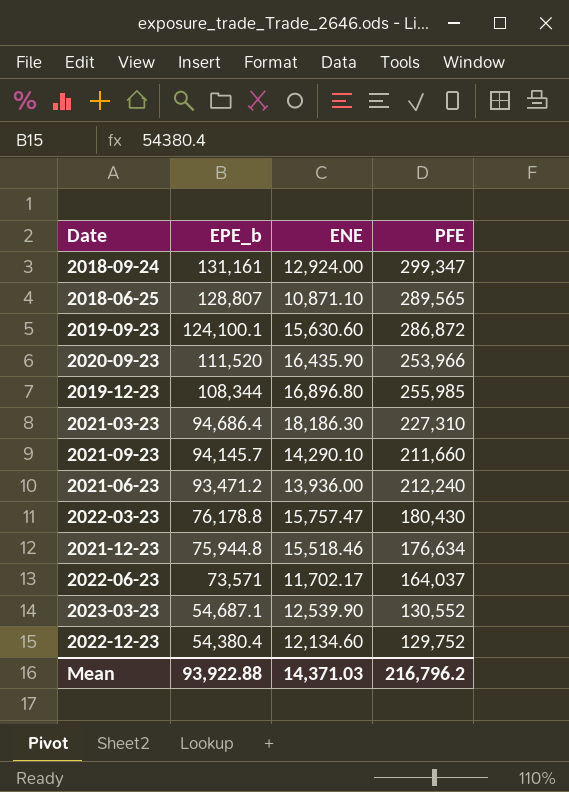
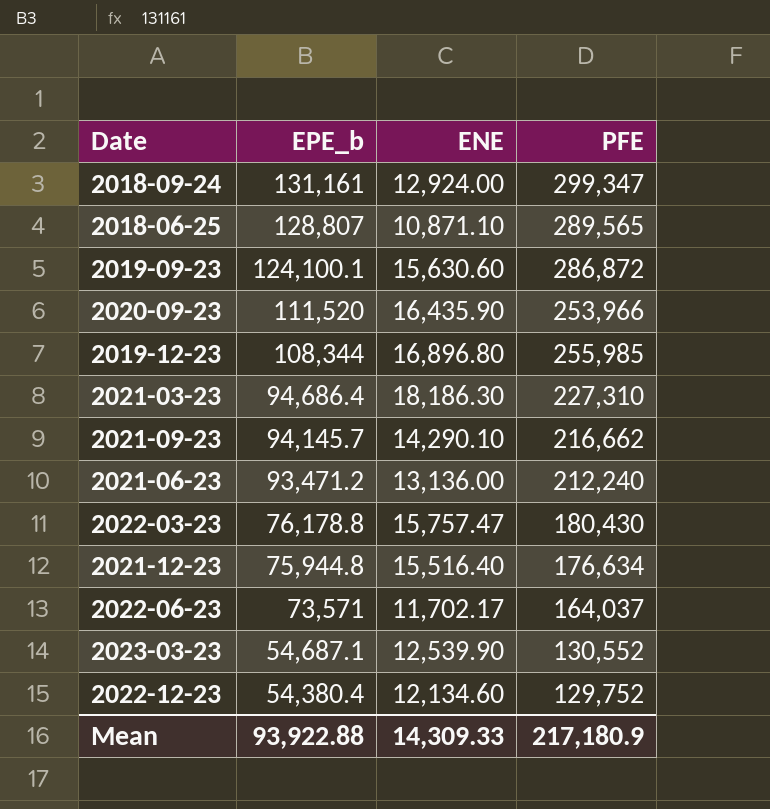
2021-09-23 | PFE: 211,660 -> 216,662
2021-06-23 | ENE: 13,936.00 -> 13,136.00
2021-12-23 | ENE: 15,518.46 -> 15,516.40
Mean | ENE: 14,371.03 -> 14,309.33
Mean | PFE: 216,796.2 -> 217,180.9

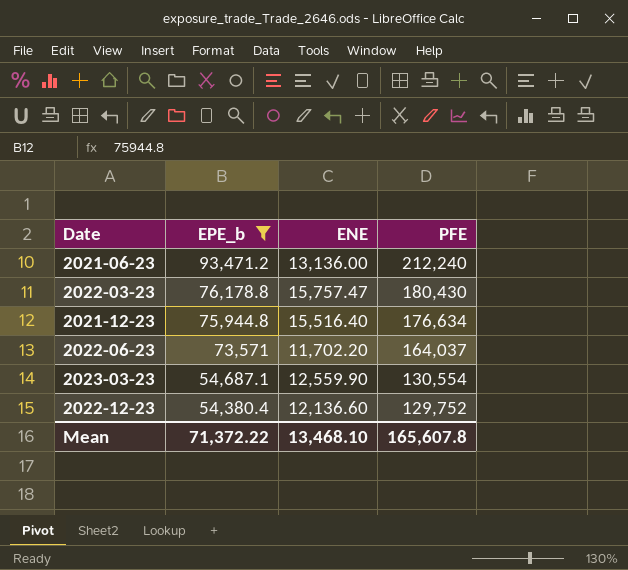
filter: none -> EPE_b <= 93,471.2
2022-06-23 | ENE: 11,702.17 -> 11,702.20
2023-03-23 | ENE: 12,539.90 -> 12,559.90
2023-03-23 | PFE: 130,552 -> 130,554
2022-12-23 | ENE: 12,134.60 -> 12,136.60
Mean | EPE_b: 93,922.88 -> 71,372.22
Mean | ENE: 14,309.33 -> 13,468.10
Mean | PFE: 217,180.9 -> 165,607.8

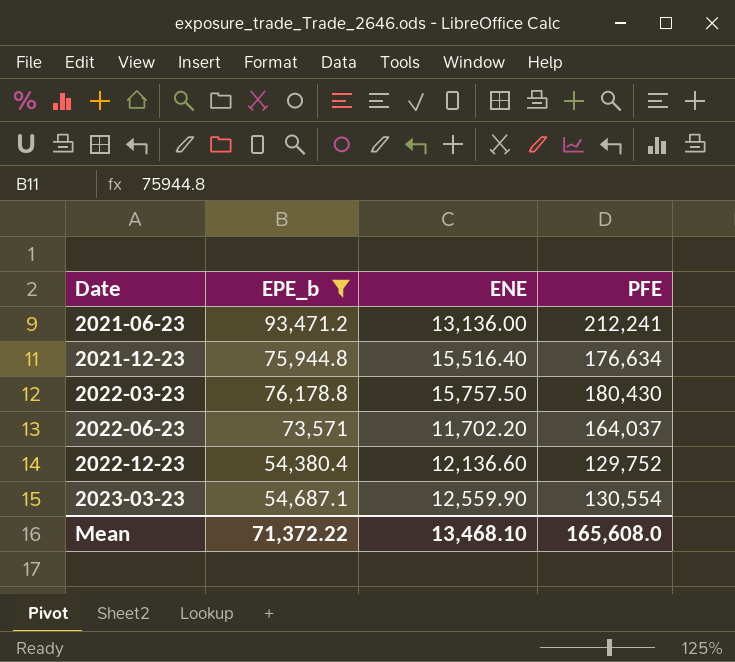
row order: EPE_b descending -> Date ascending
2021-06-23 | PFE: 212,240 -> 212,241
2022-03-23 | ENE: 15,757.47 -> 15,757.50
Mean | PFE: 165,607.8 -> 165,608.0

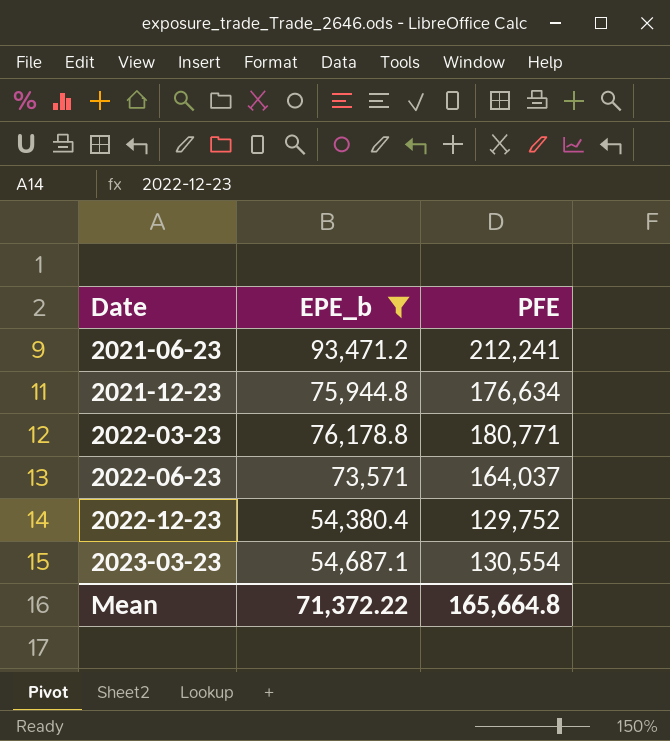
column ENE | position: 3 -> none
2022-03-23 | PFE: 180,430 -> 180,771
Mean | PFE: 165,608.0 -> 165,664.8

